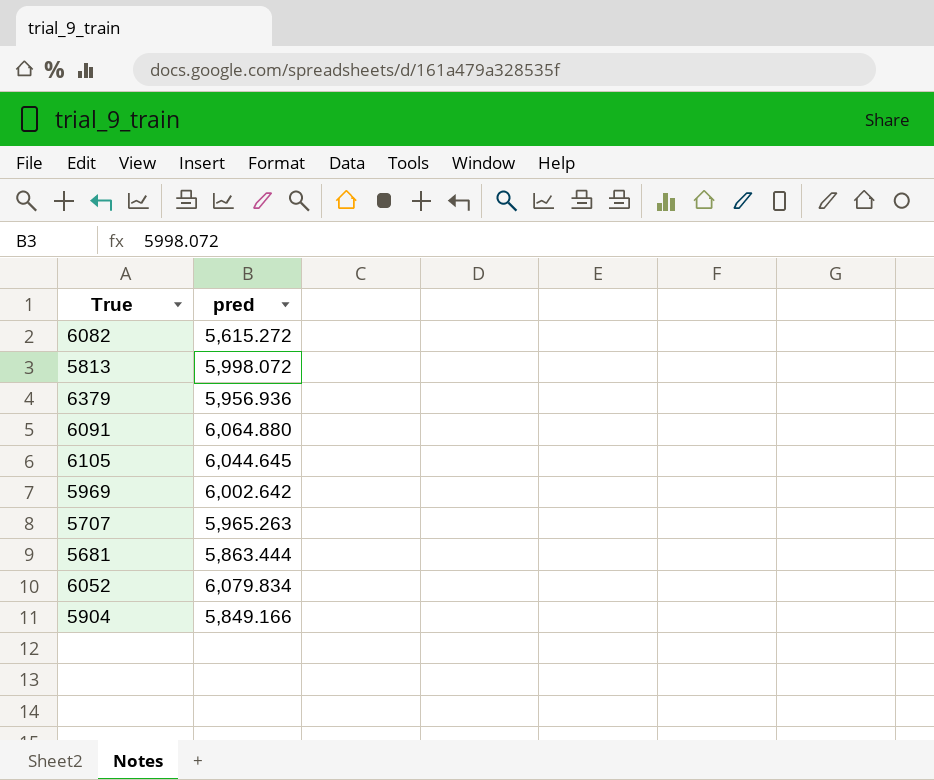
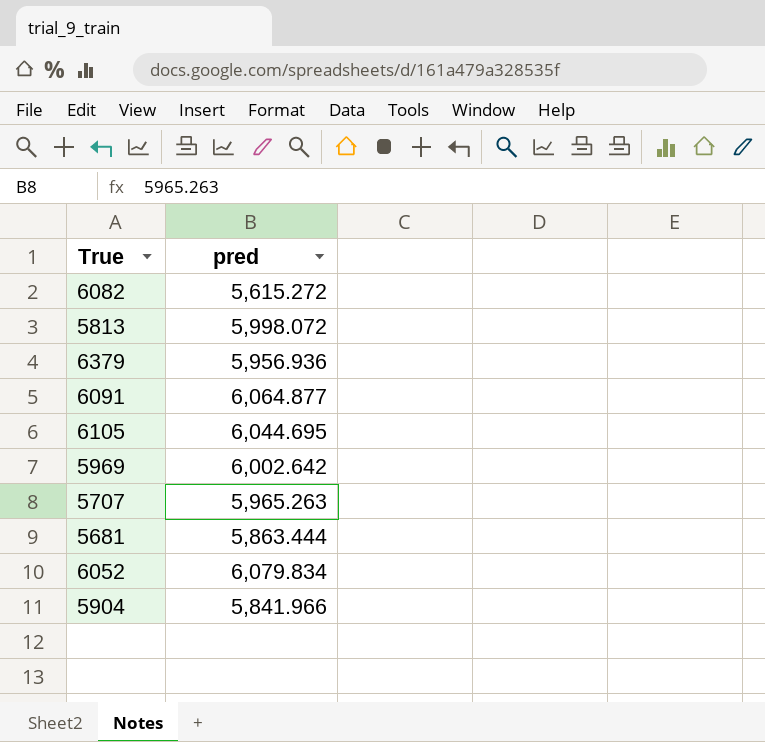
6091 | pred: 6,064.880 -> 6,064.877
6105 | pred: 6,044.645 -> 6,044.695
5904 | pred: 5,849.166 -> 5,841.966

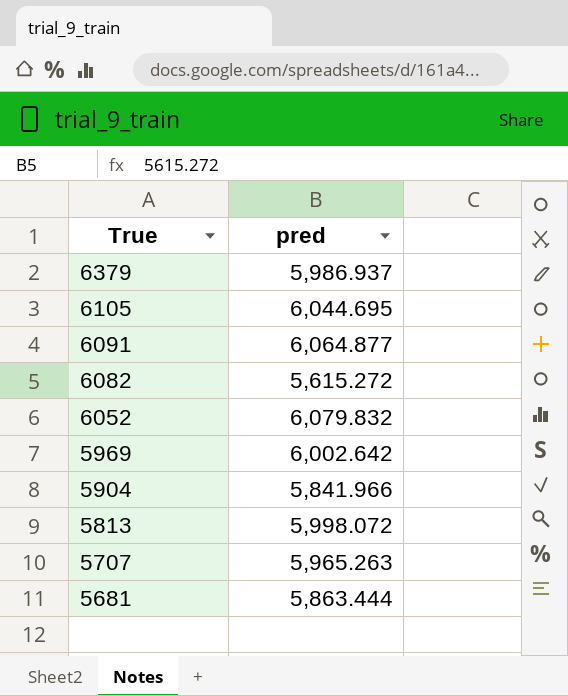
row order: none -> True descending
6379 | pred: 5,956.936 -> 5,986.937
6052 | pred: 6,079.834 -> 6,079.832

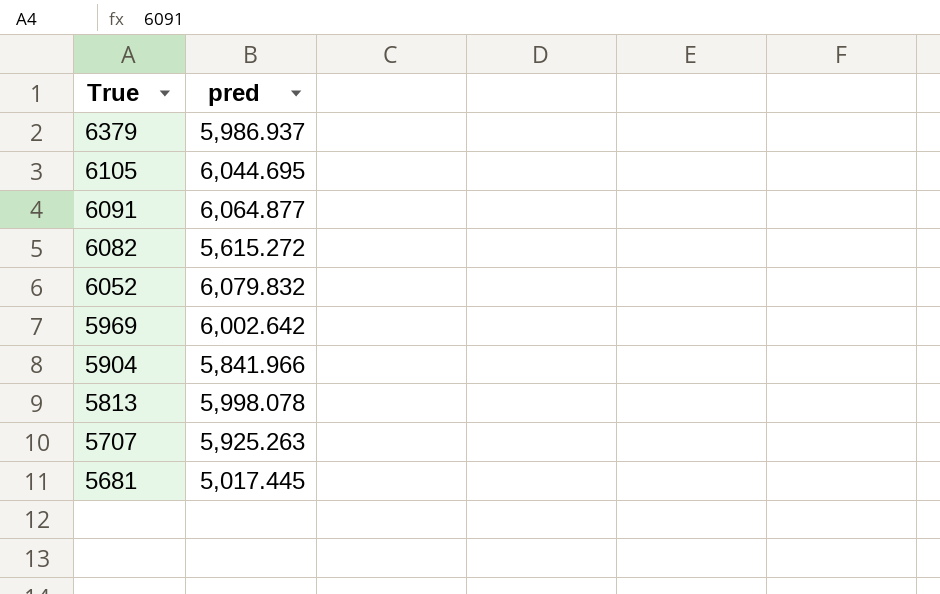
5813 | pred: 5,998.072 -> 5,998.078
5707 | pred: 5,965.263 -> 5,925.263
5681 | pred: 5,863.444 -> 5,017.445

